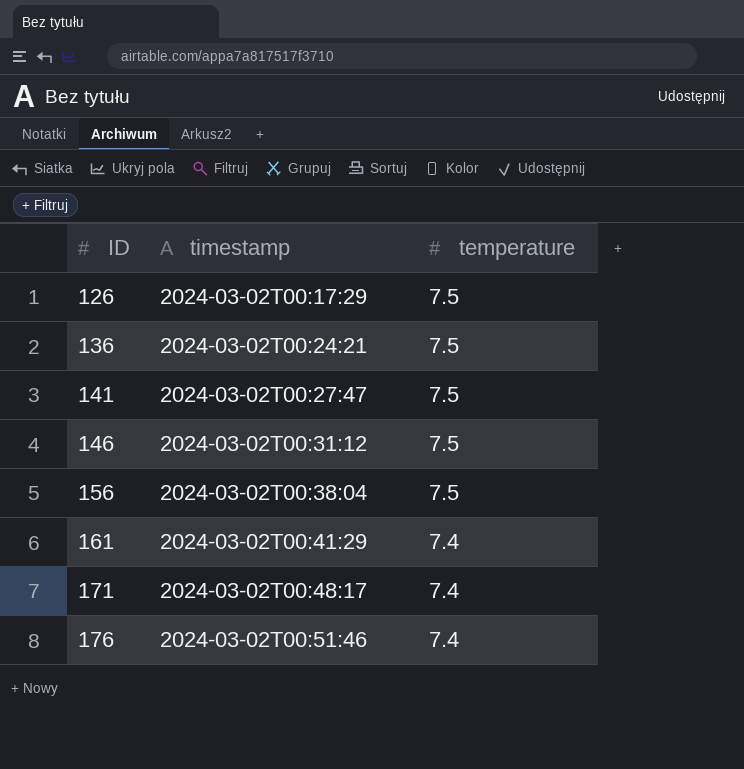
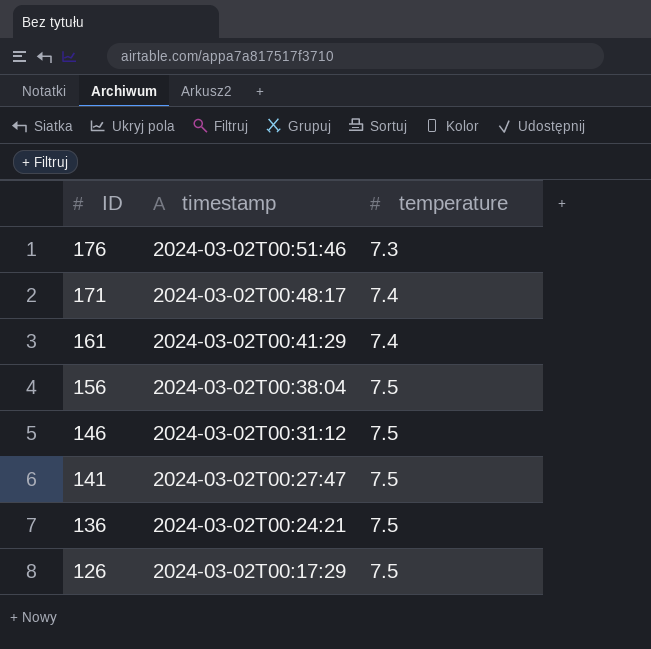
row order: ID ascending -> ID descending
176 | temperature: 7.4 -> 7.3

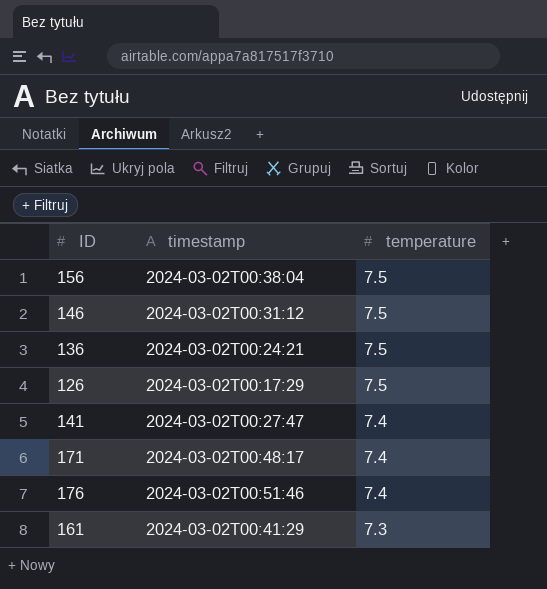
row order: ID descending -> temperature descending
141 | temperature: 7.5 -> 7.4
176 | temperature: 7.3 -> 7.4
161 | temperature: 7.4 -> 7.3

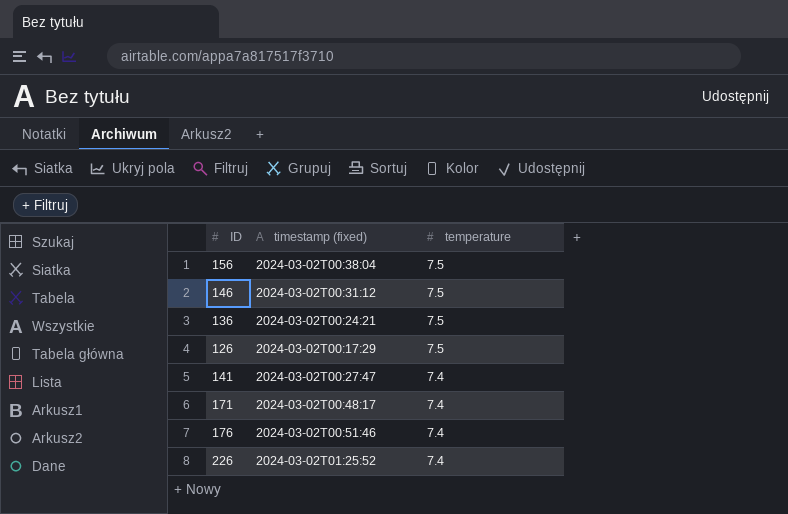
column name: timestamp -> timestamp (fixed)
row 161: 2024-03-02T00:41:29 | 7.3 -> none
row 226: none -> 2024-03-02T01:25:52 | 7.4

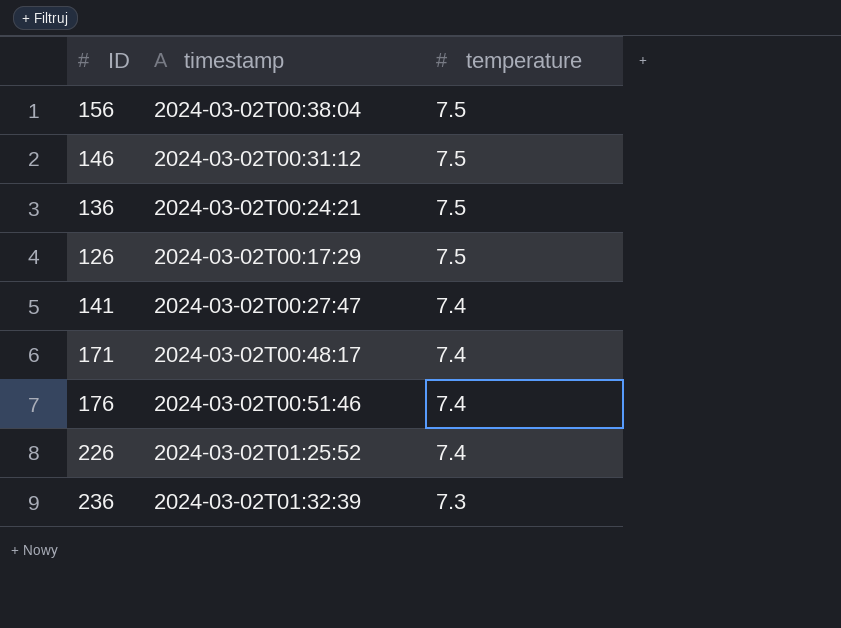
column name: timestamp (fixed) -> timestamp
row 236: none -> 2024-03-02T01:32:39 | 7.3

